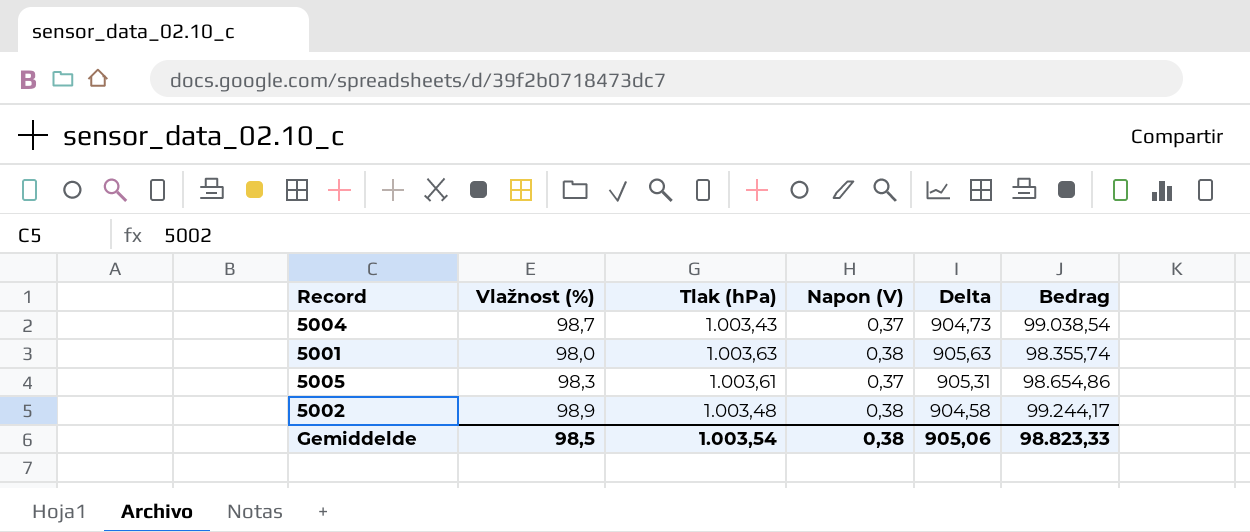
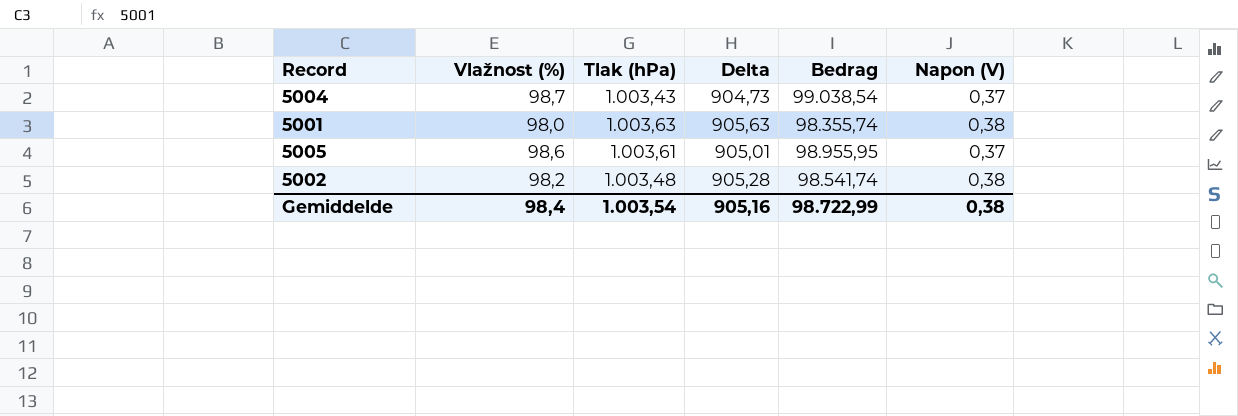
column Napon (V) | position: 4 -> 6
5005 | Vlažnost (%): 98,3 -> 98,6
5005 | Delta: 905,31 -> 905,01
5005 | Bedrag: 98.654,86 -> 98.955,95
5002 | Vlažnost (%): 98,9 -> 98,2
5002 | Delta: 904,58 -> 905,28
5002 | Bedrag: 99.244,17 -> 98.541,74
Gemiddelde | Vlažnost (%): 98,5 -> 98,4
Gemiddelde | Delta: 905,06 -> 905,16
Gemiddelde | Bedrag: 98.823,33 -> 98.722,99

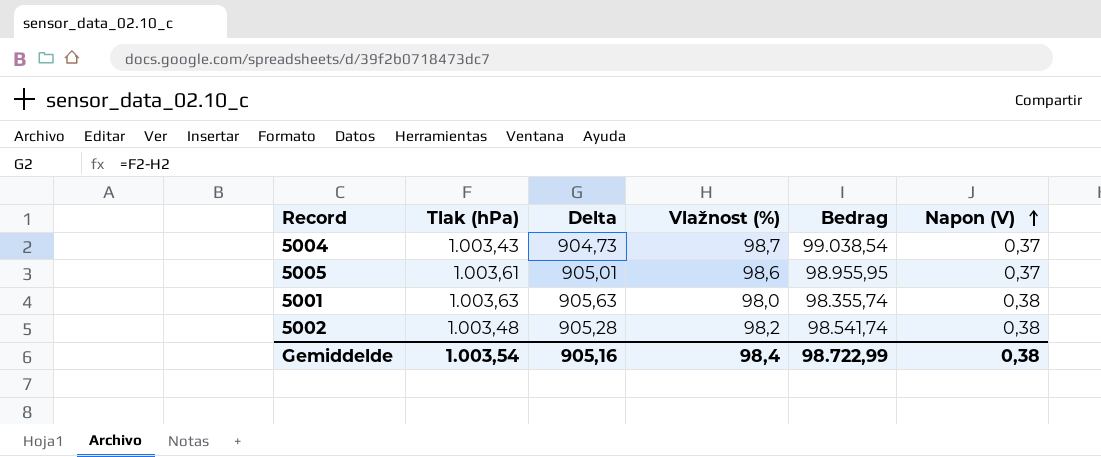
row order: none -> Napon (V) ascending
column Vlažnost (%) | position: 2 -> 4

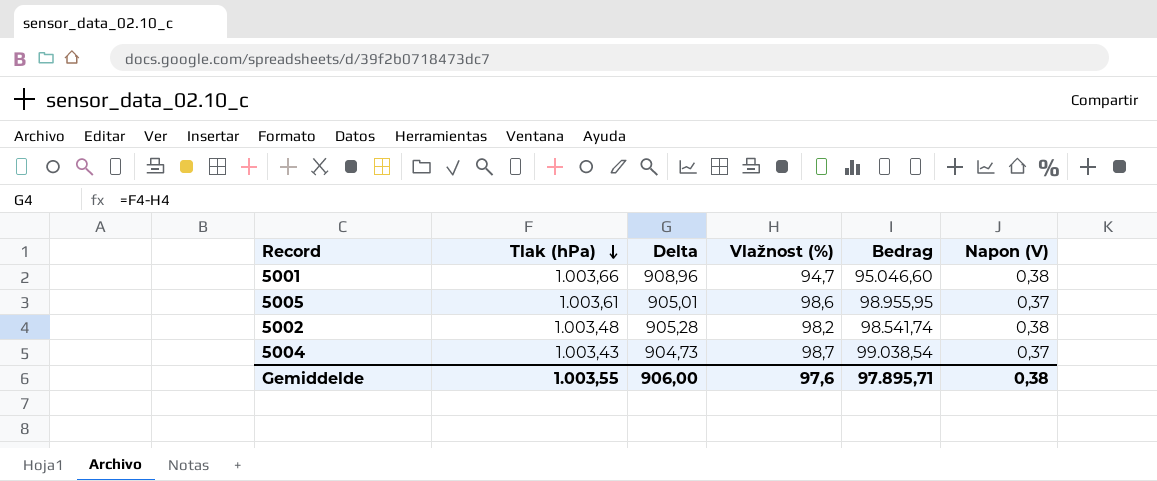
row order: Napon (V) ascending -> Tlak (hPa) descending
5001 | Tlak (hPa): 1.003,63 -> 1.003,66
5001 | Delta: 905,63 -> 908,96
5001 | Vlažnost (%): 98,0 -> 94,7
5001 | Bedrag: 98.355,74 -> 95.046,60
Gemiddelde | Tlak (hPa): 1.003,54 -> 1.003,55
Gemiddelde | Delta: 905,16 -> 906,00
Gemiddelde | Vlažnost (%): 98,4 -> 97,6
Gemiddelde | Bedrag: 98.722,99 -> 97.895,71

